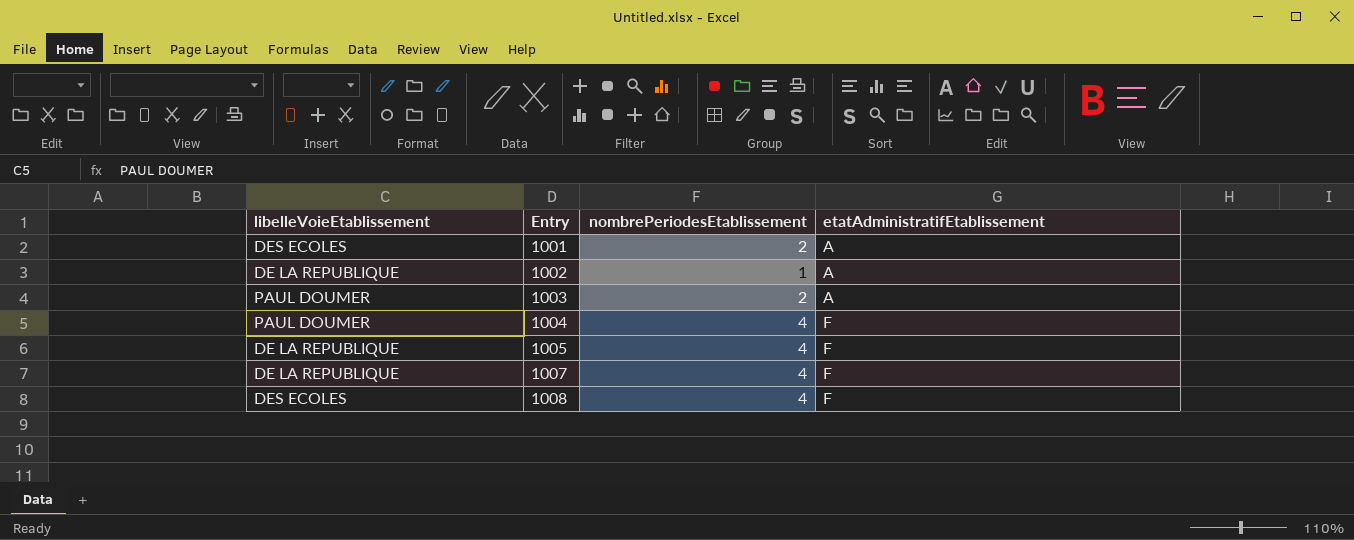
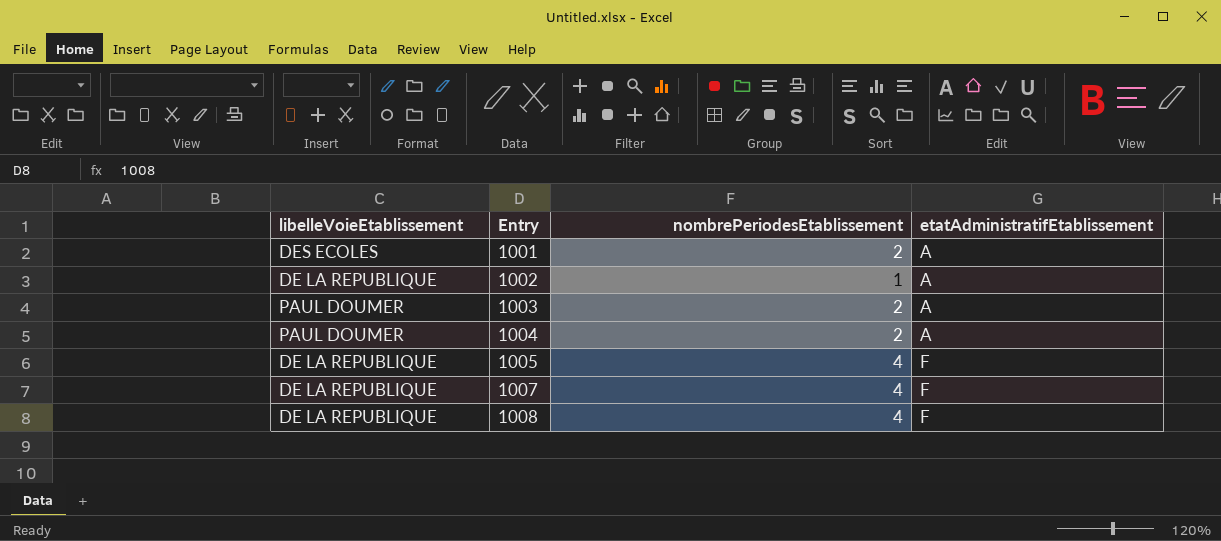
1004 | nombrePeriodesEtablissement: 4 -> 2
1004 | etatAdministratifEtablissement: F -> A
1008 | libelleVoieEtablissement: DES ECOLES -> DE LA REPUBLIQUE

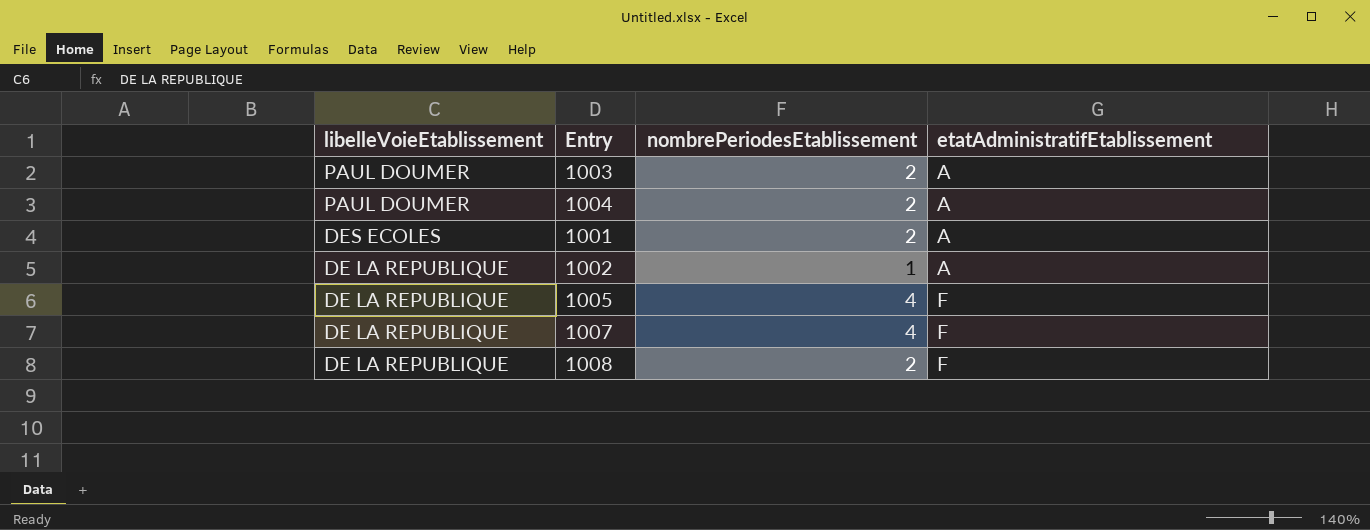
row order: Entry ascending -> libelleVoieEtablissement descending
1008 | nombrePeriodesEtablissement: 4 -> 2

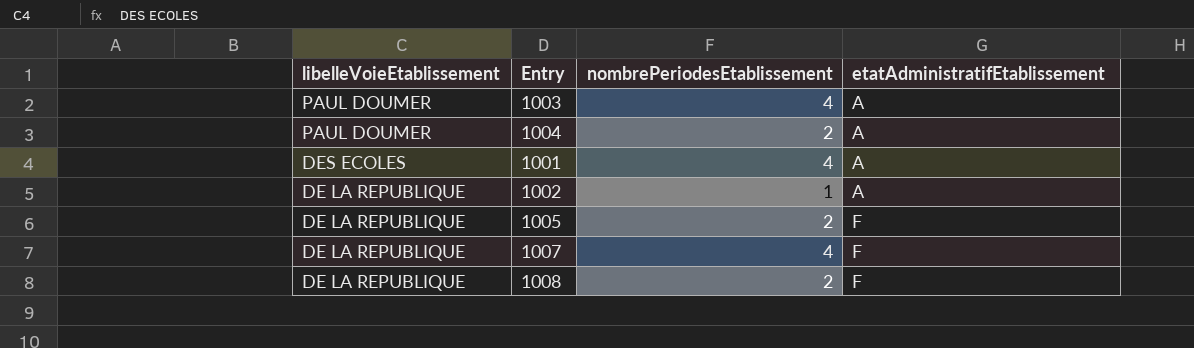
1003 | nombrePeriodesEtablissement: 2 -> 4
1001 | nombrePeriodesEtablissement: 2 -> 4
1005 | nombrePeriodesEtablissement: 4 -> 2

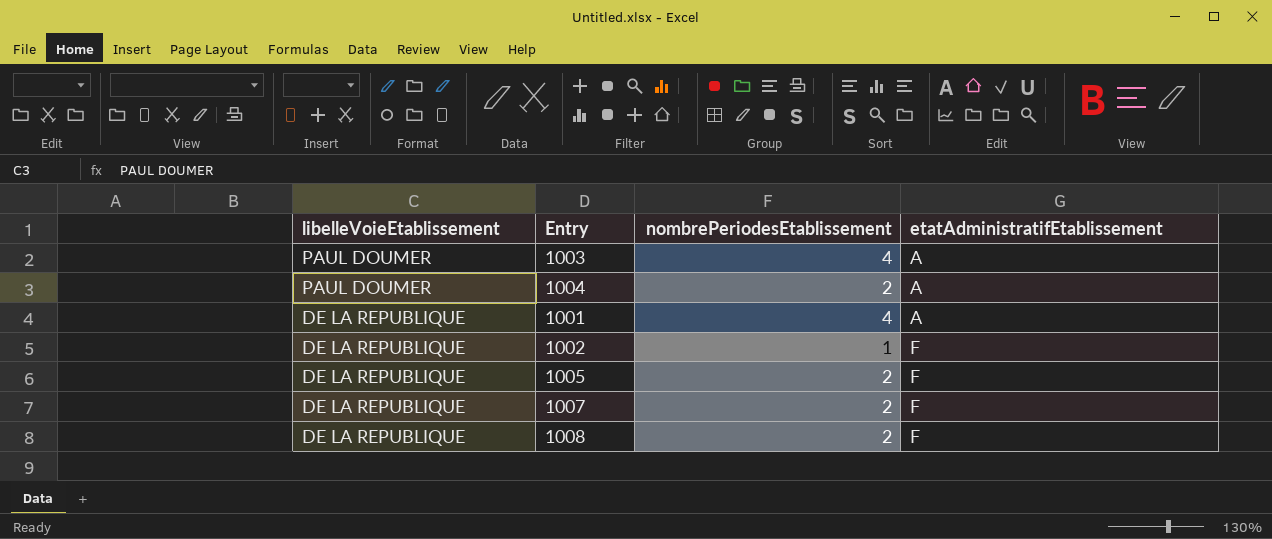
1001 | libelleVoieEtablissement: DES ECOLES -> DE LA REPUBLIQUE
1002 | etatAdministratifEtablissement: A -> F
1007 | nombrePeriodesEtablissement: 4 -> 2

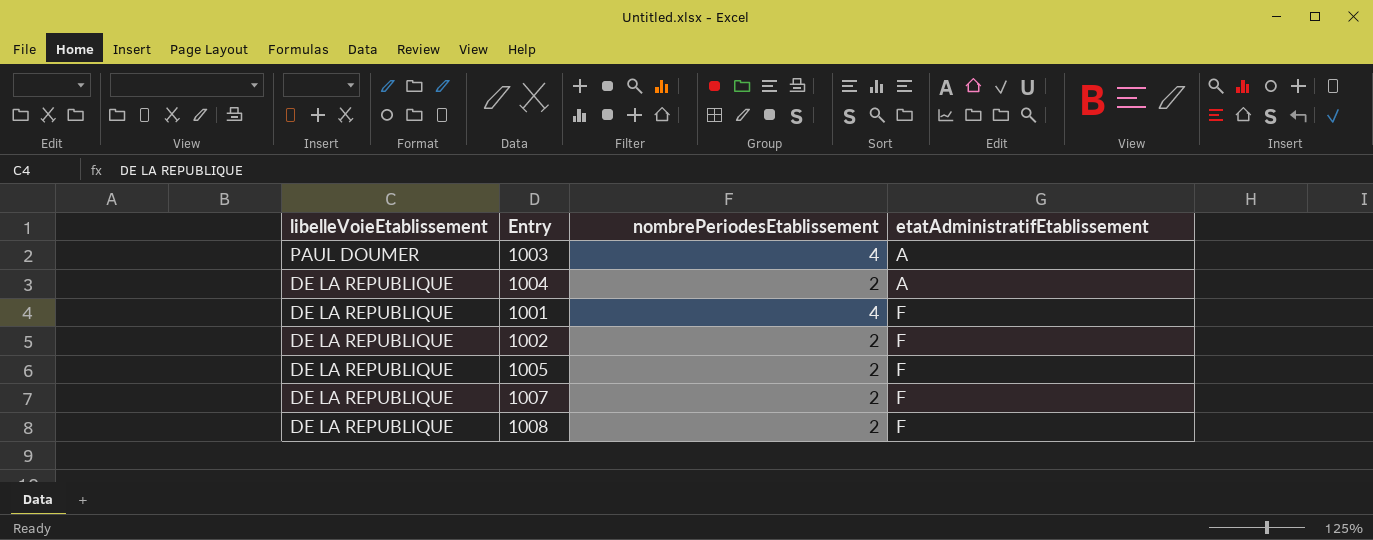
1004 | libelleVoieEtablissement: PAUL DOUMER -> DE LA REPUBLIQUE
1001 | etatAdministratifEtablissement: A -> F
1002 | nombrePeriodesEtablissement: 1 -> 2

